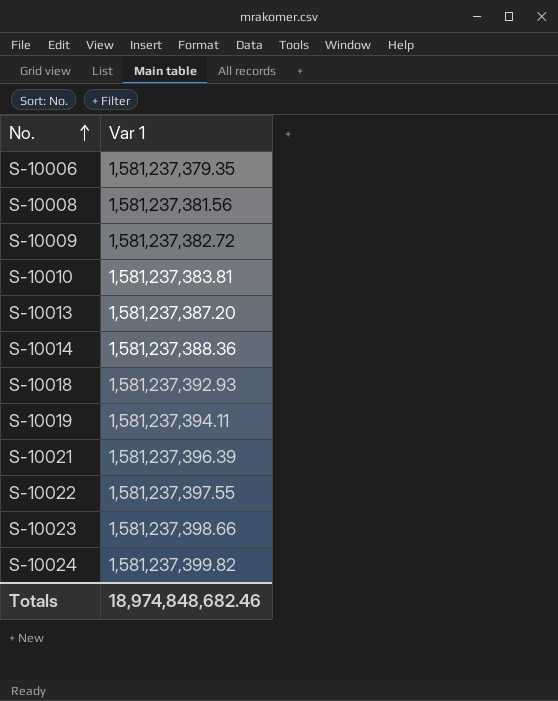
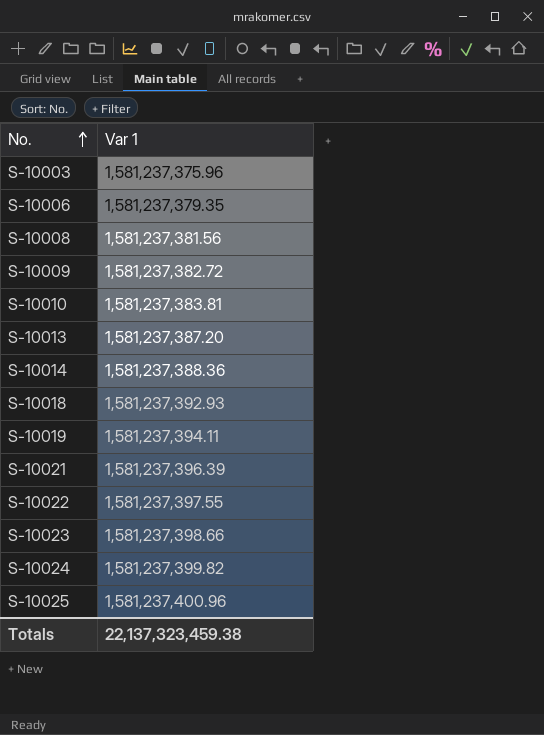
row S-10003: none -> 1,581,237,375.96
row S-10025: none -> 1,581,237,400.96
Totals | Var 1: 18,974,848,682.46 -> 22,137,323,459.38

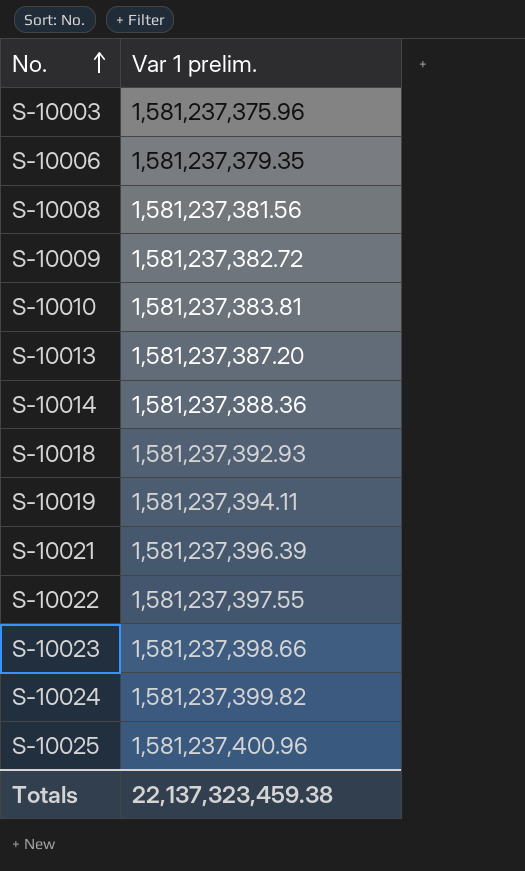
column name: Var 1 -> Var 1 prelim.

